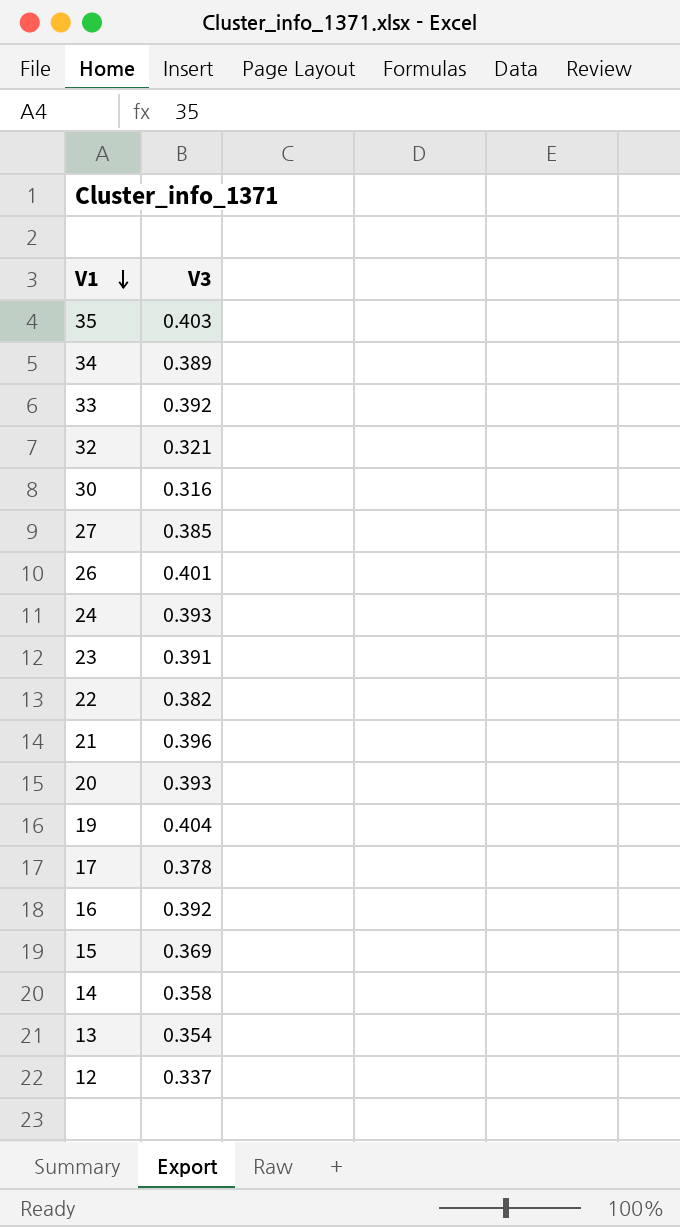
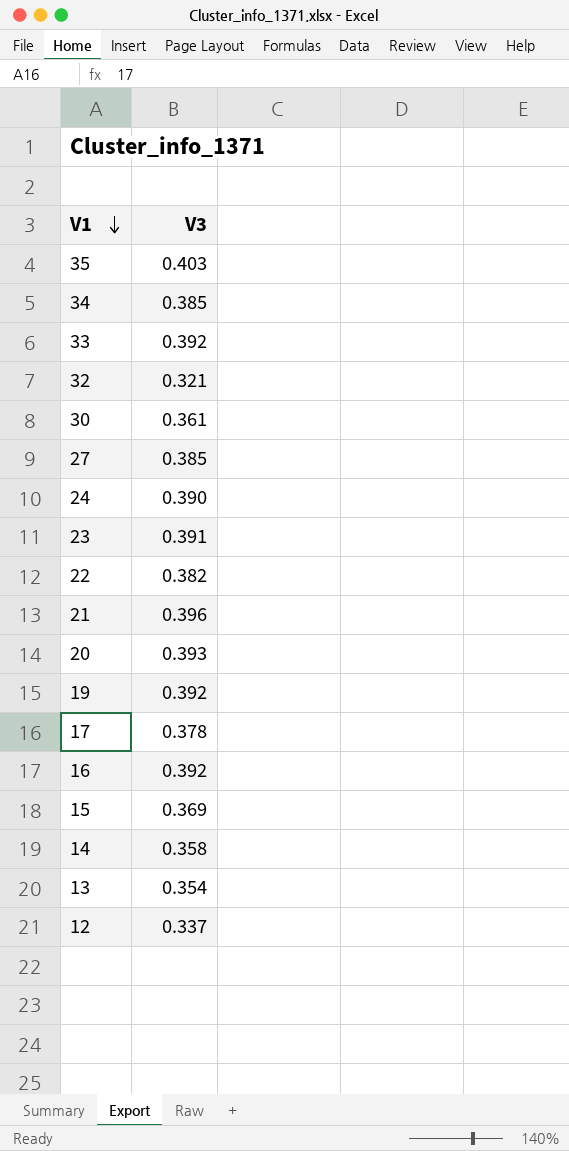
row 26: 0.401 -> none
34 | V3: 0.389 -> 0.385
30 | V3: 0.316 -> 0.361
24 | V3: 0.393 -> 0.390
19 | V3: 0.404 -> 0.392

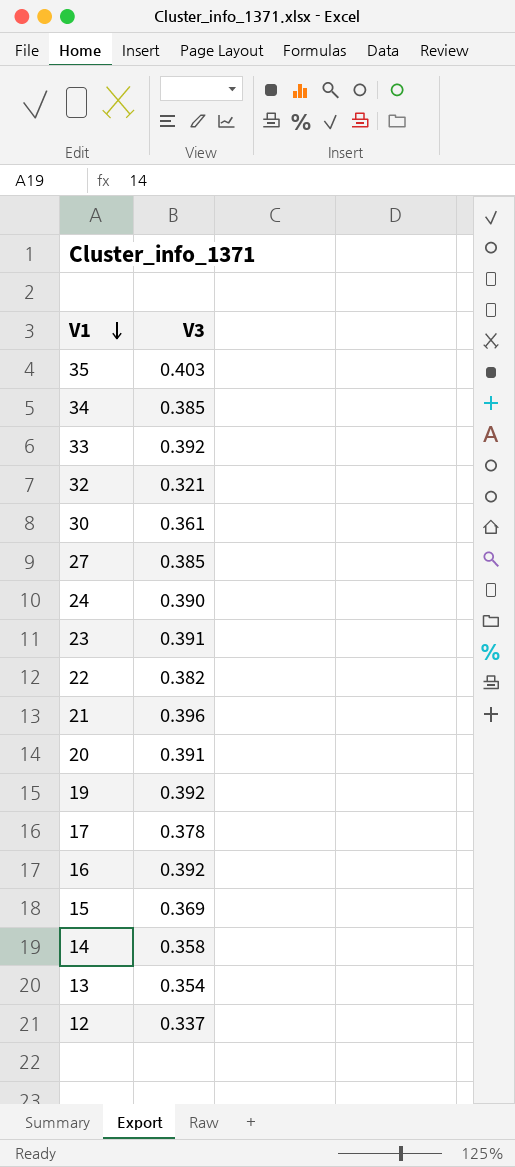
20 | V3: 0.393 -> 0.391

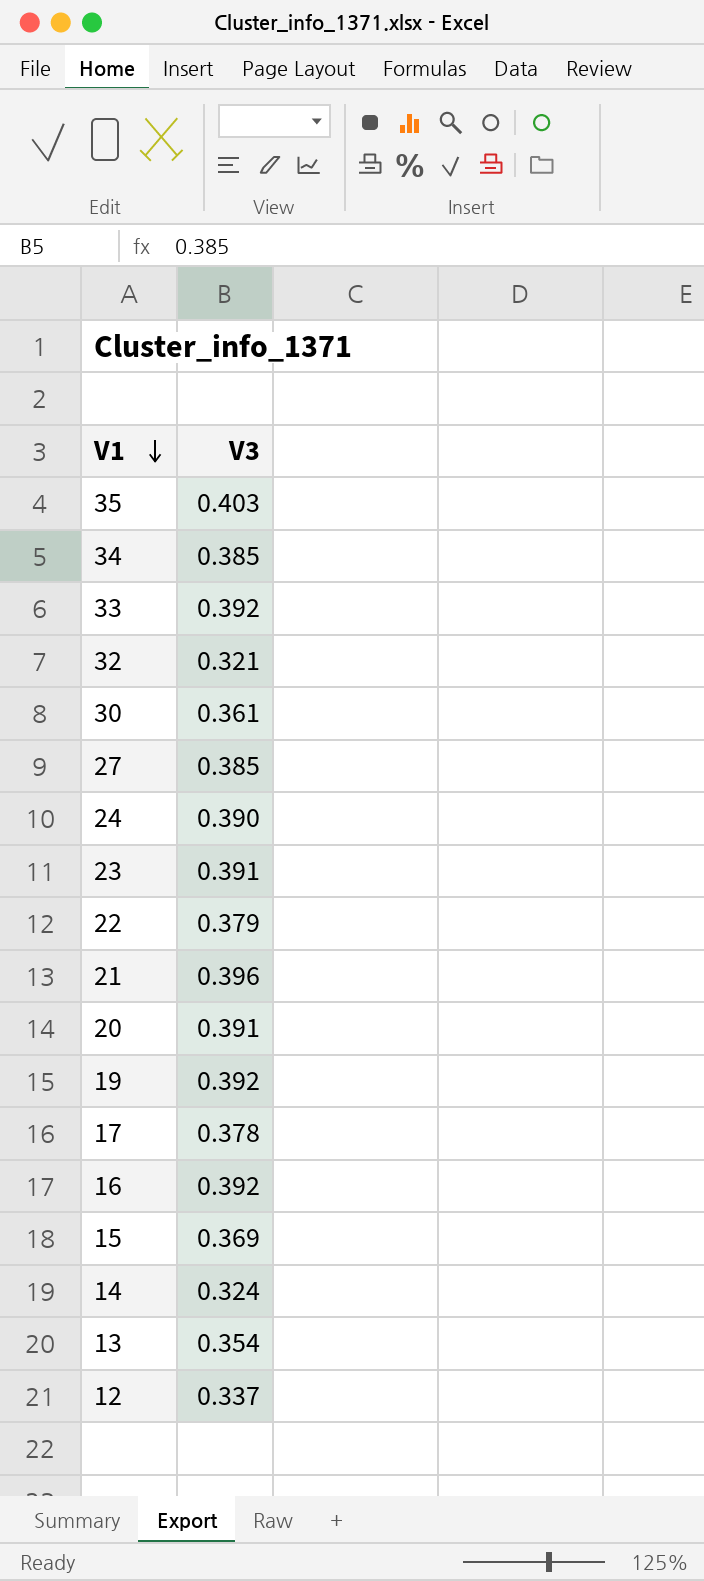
22 | V3: 0.382 -> 0.379
14 | V3: 0.358 -> 0.324

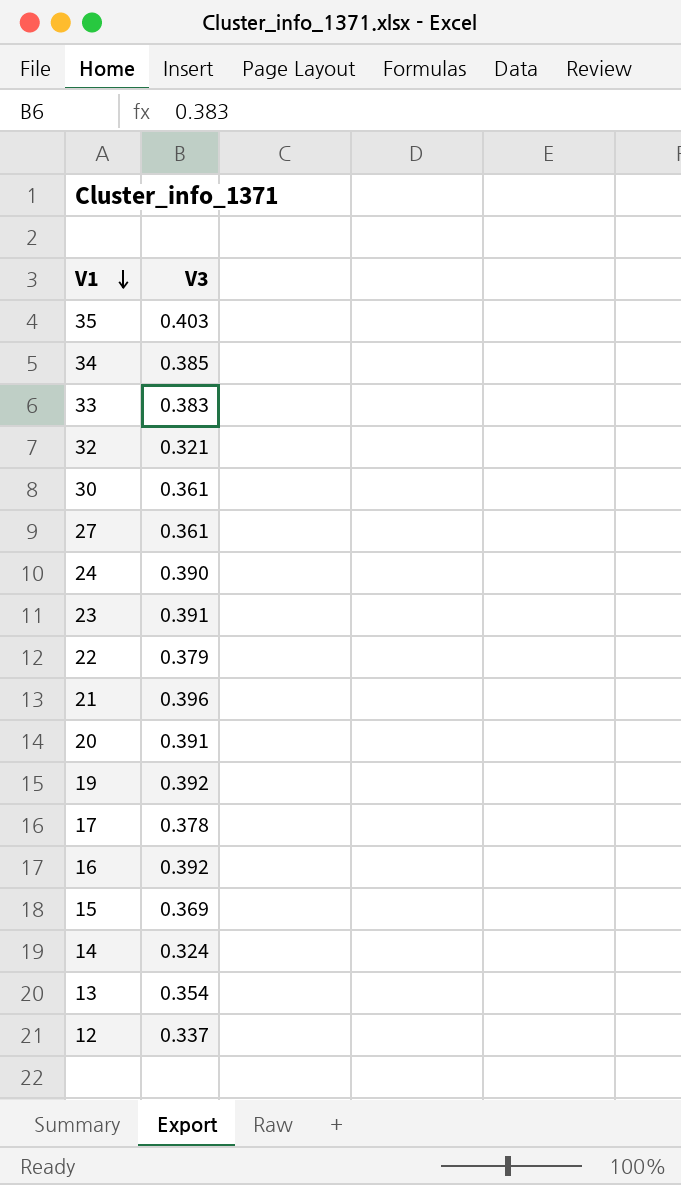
33 | V3: 0.392 -> 0.383
27 | V3: 0.385 -> 0.361

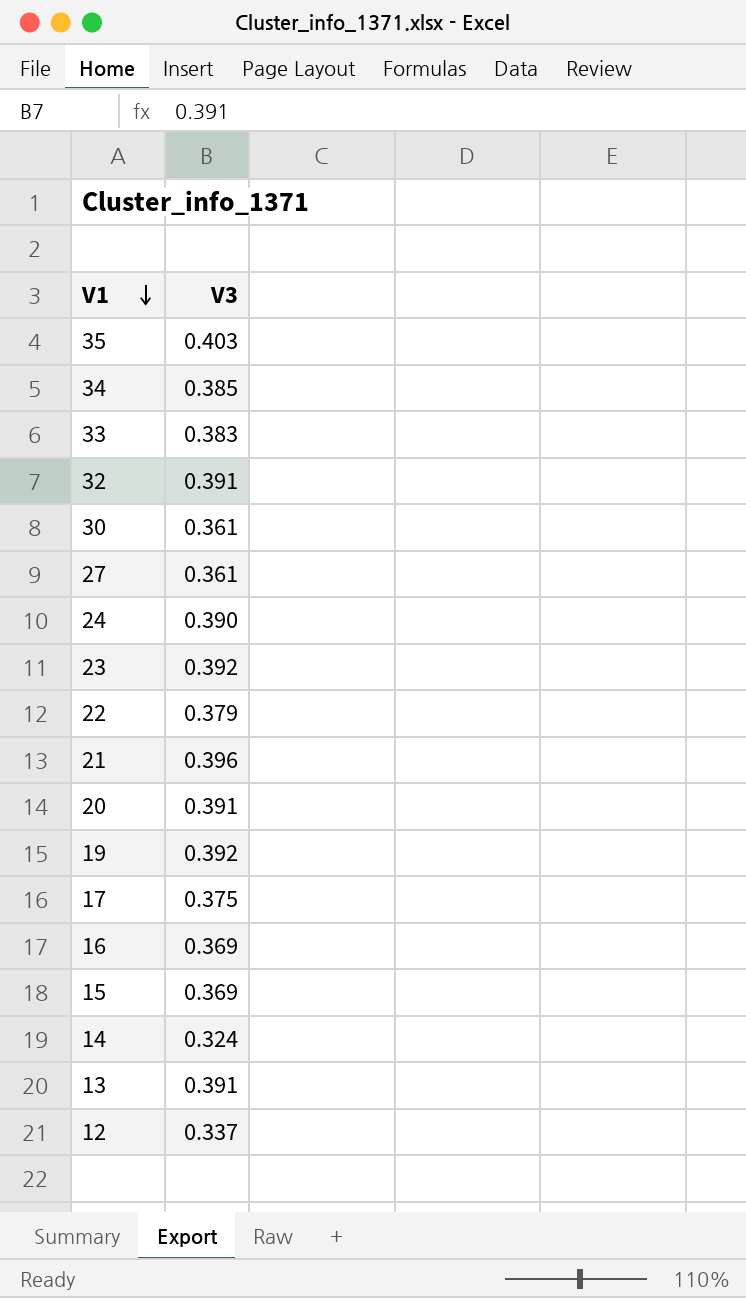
32 | V3: 0.321 -> 0.391
23 | V3: 0.391 -> 0.392
17 | V3: 0.378 -> 0.375
16 | V3: 0.392 -> 0.369
13 | V3: 0.354 -> 0.391

